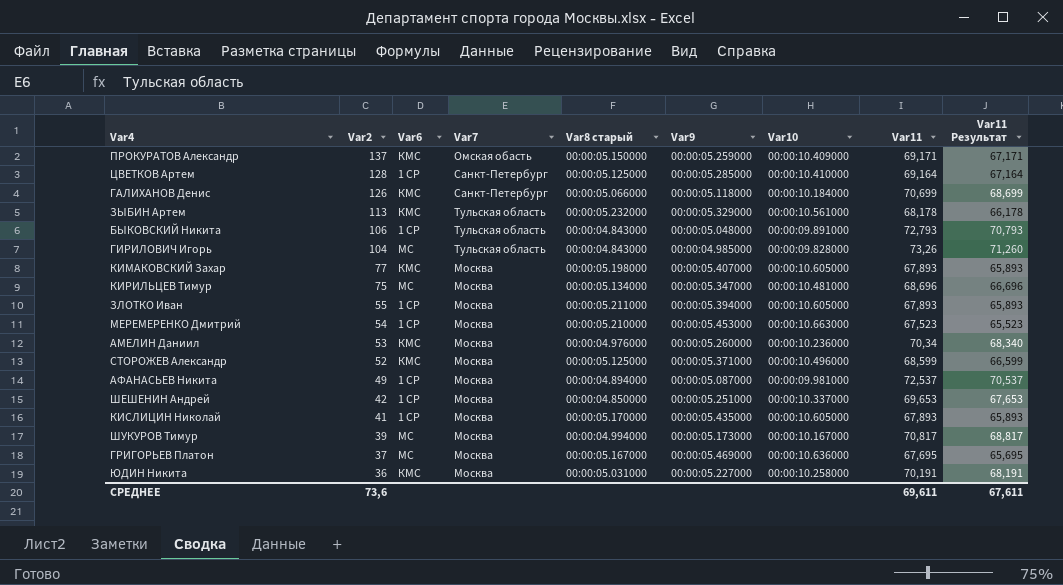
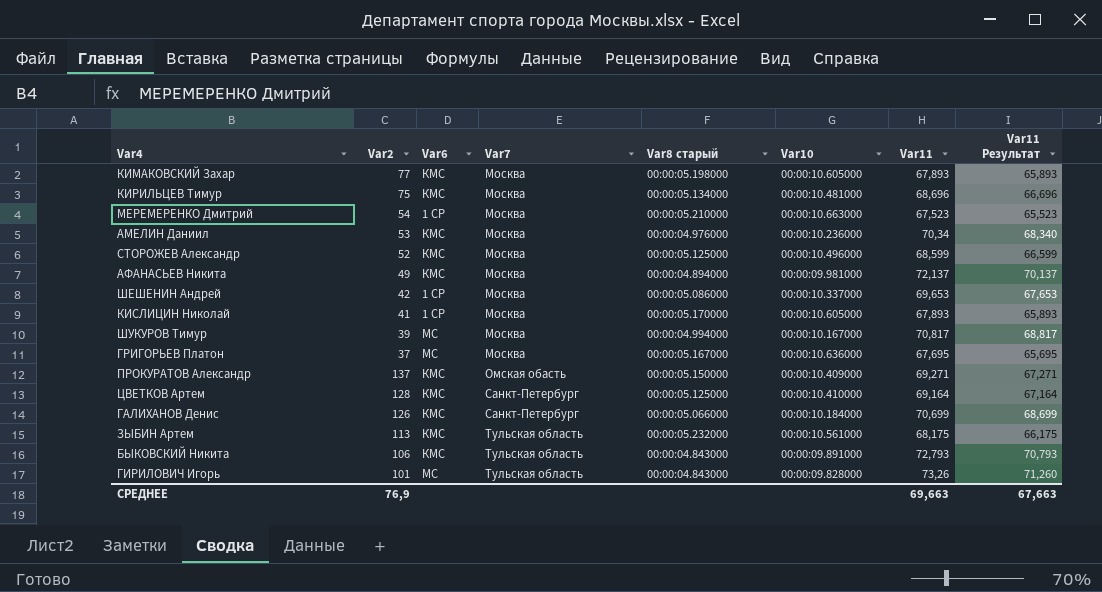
row order: Var2 descending -> Var7 ascending
column Var9 | position: 6 -> none
row ЗЛОТКО Иван: 55 | 1 СР | Москва | 00:00:05.211000 | 00:00:05.394000 | 00:00:10.605000 | 67,893 | 65,893 -> none
row ЮДИН Никита: 36 | КМС | Москва | 00:00:05.031000 | 00:00:05.227000 | 00:00:10.258000 | 70,191 | 68,191 -> none
КИРИЛЬЦЕВ Тимур | Var6: МС -> КМС
АФАНАСЬЕВ Никита | Var6: 1 СР -> КМС
АФАНАСЬЕВ Никита | Var11: 72,537 -> 72,137
АФАНАСЬЕВ Никита | Var11 Результат: 70,537 -> 70,137
ШЕШЕНИН Андрей | Var8 старый: 00:00:04.850000 -> 00:00:05.086000
ПРОКУРАТОВ Александр | Var11: 69,171 -> 69,271
ПРОКУРАТОВ Александр | Var11 Результат: 67,171 -> 67,271
ЦВЕТКОВ Артем | Var6: 1 СР -> КМС
ЗЫБИН Артем | Var11: 68,178 -> 68,175
ЗЫБИН Артем | Var11 Результат: 66,178 -> 66,175
БЫКОВСКИЙ Никита | Var6: 1 СР -> КМС
ГИРИЛОВИЧ Игорь | Var2: 104 -> 101
СРЕДНЕЕ | Var2: 73,6 -> 76,9
СРЕДНЕЕ | Var11: 69,611 -> 69,663
СРЕДНЕЕ | Var11 Результат: 67,611 -> 67,663

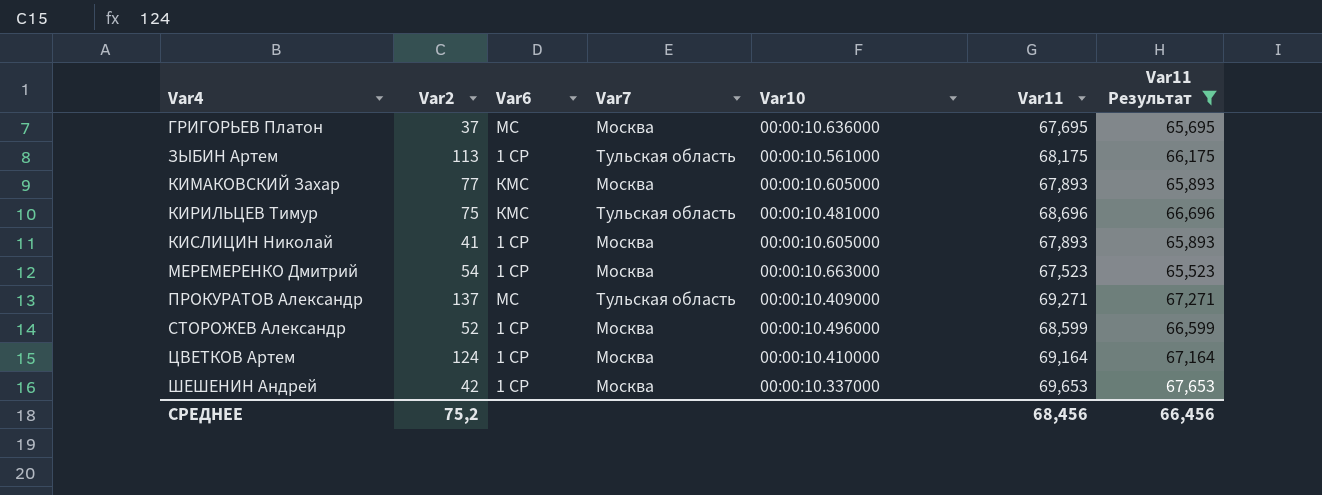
filter: none -> Var11 Результат <= 67,653
row order: Var7 ascending -> Var4 ascending
column Var8 старый | position: 5 -> none
ЗЫБИН Артем | Var6: КМС -> 1 СР
КИРИЛЬЦЕВ Тимур | Var7: Москва -> Тульская область
ПРОКУРАТОВ Александр | Var6: КМС -> МС
ПРОКУРАТОВ Александр | Var7: Омская обасть -> Тульская область
СТОРОЖЕВ Александр | Var6: КМС -> 1 СР
ЦВЕТКОВ Артем | Var2: 128 -> 124
ЦВЕТКОВ Артем | Var6: КМС -> 1 СР
ЦВЕТКОВ Артем | Var7: Санкт-Петербург -> Москва
СРЕДНЕЕ | Var2: 76,9 -> 75,2
СРЕДНЕЕ | Var11: 69,663 -> 68,456
СРЕДНЕЕ | Var11 Результат: 67,663 -> 66,456

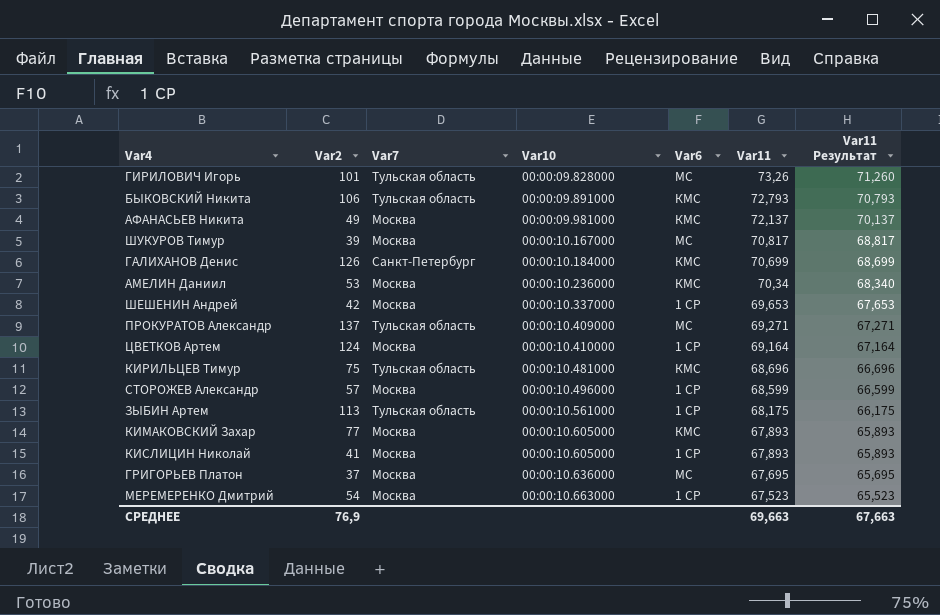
filter: Var11 Результат <= 67,653 -> none
row order: Var4 ascending -> Var10 ascending
column Var6 | position: 3 -> 5
СТОРОЖЕВ Александр | Var2: 52 -> 57
СРЕДНЕЕ | Var2: 75,2 -> 76,9
СРЕДНЕЕ | Var11: 68,456 -> 69,663
СРЕДНЕЕ | Var11 Результат: 66,456 -> 67,663

